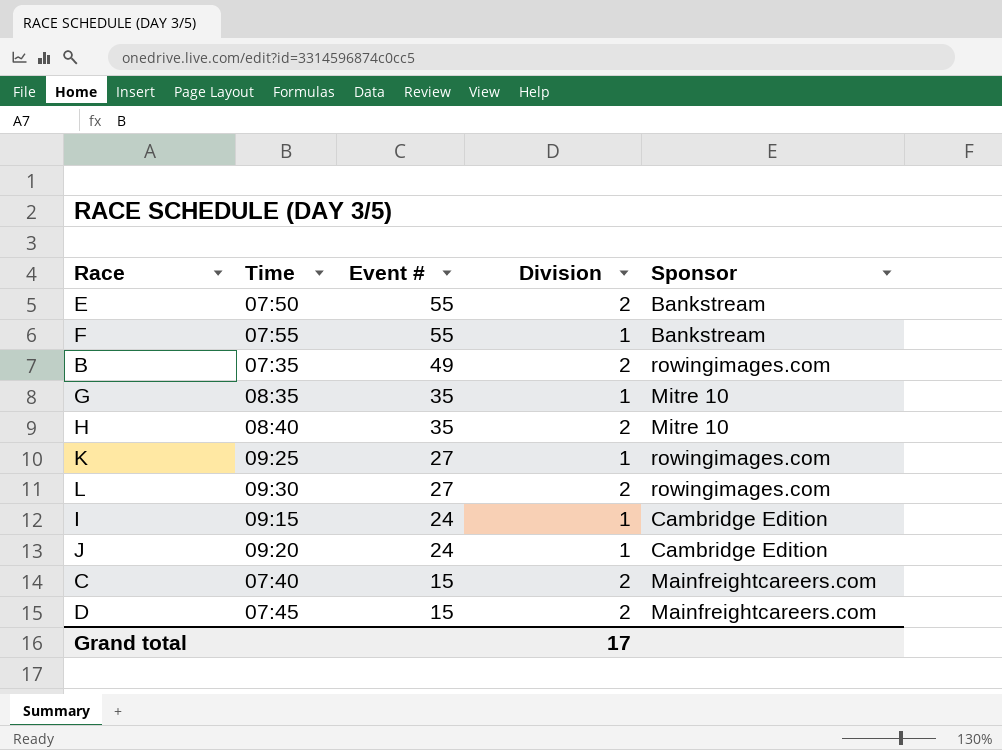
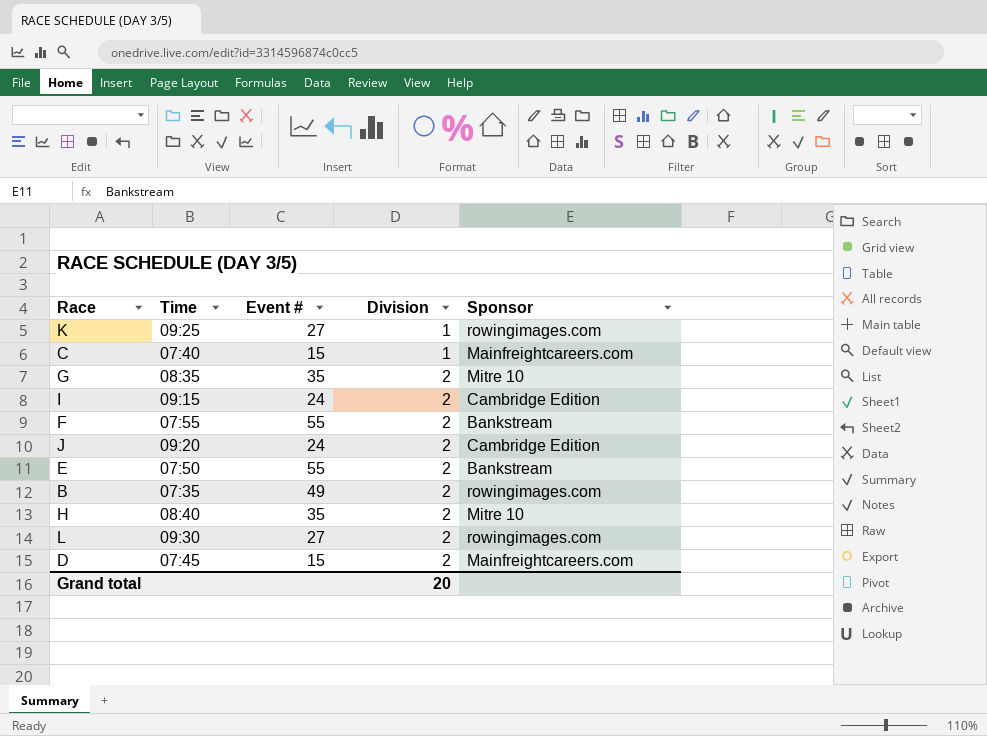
row order: Event # descending -> Division ascending
C | Division: 2 -> 1
G | Division: 1 -> 2
I | Division: 1 -> 2
F | Division: 1 -> 2
J | Division: 1 -> 2
Grand total | Division: 17 -> 20

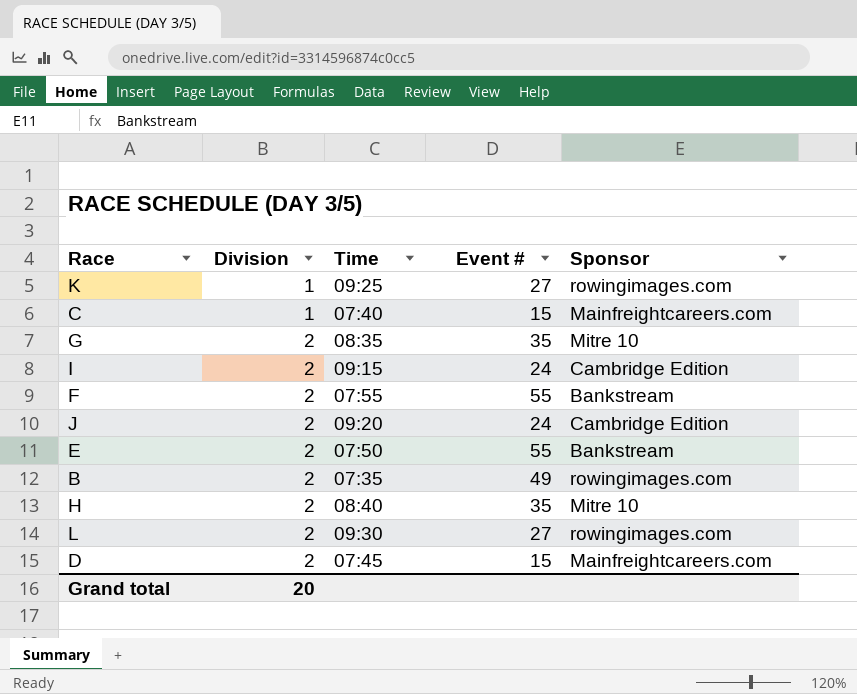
column Division | position: 4 -> 2

